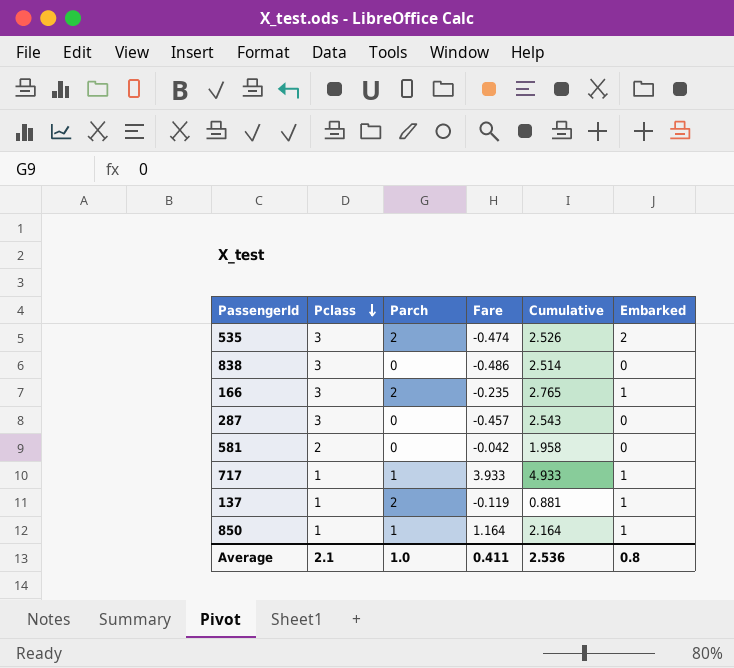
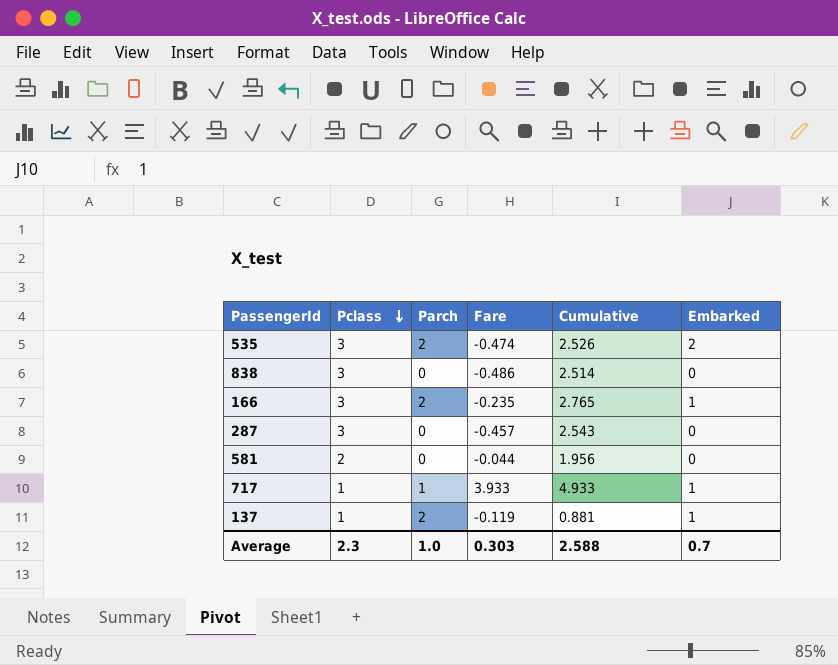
row 850: 1 | 1 | 1.164 | 2.164 | 1 -> none
581 | Fare: -0.042 -> -0.044
581 | Cumulative: 1.958 -> 1.956
Average | Pclass: 2.1 -> 2.3
Average | Fare: 0.411 -> 0.303
Average | Cumulative: 2.536 -> 2.588
Average | Embarked: 0.8 -> 0.7

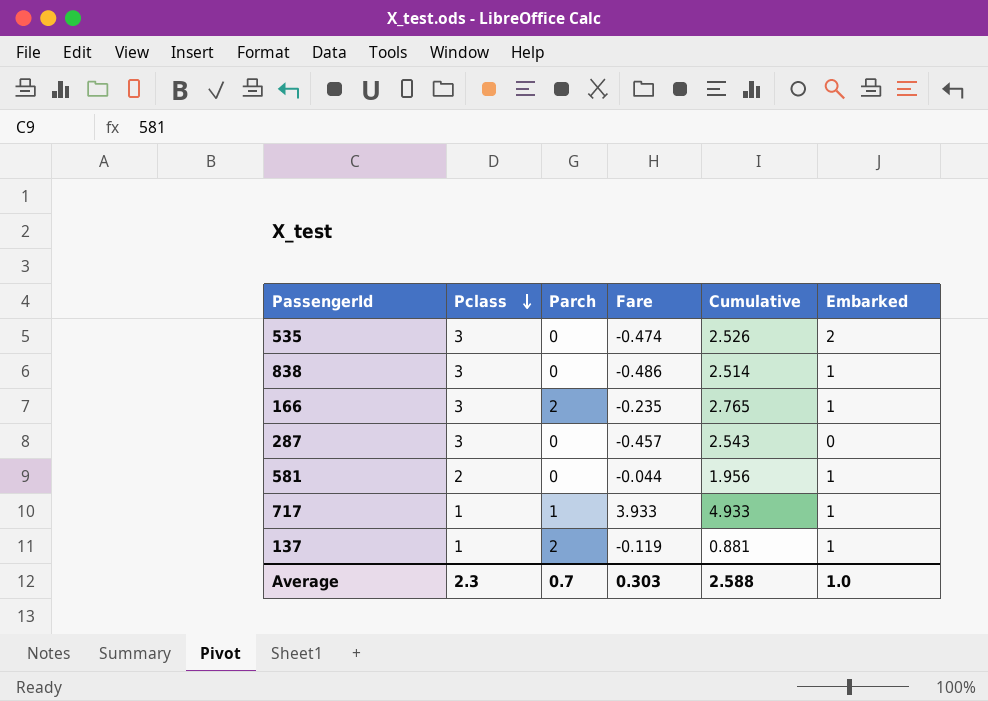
535 | Parch: 2 -> 0
838 | Embarked: 0 -> 1
581 | Embarked: 0 -> 1
Average | Parch: 1.0 -> 0.7
Average | Embarked: 0.7 -> 1.0

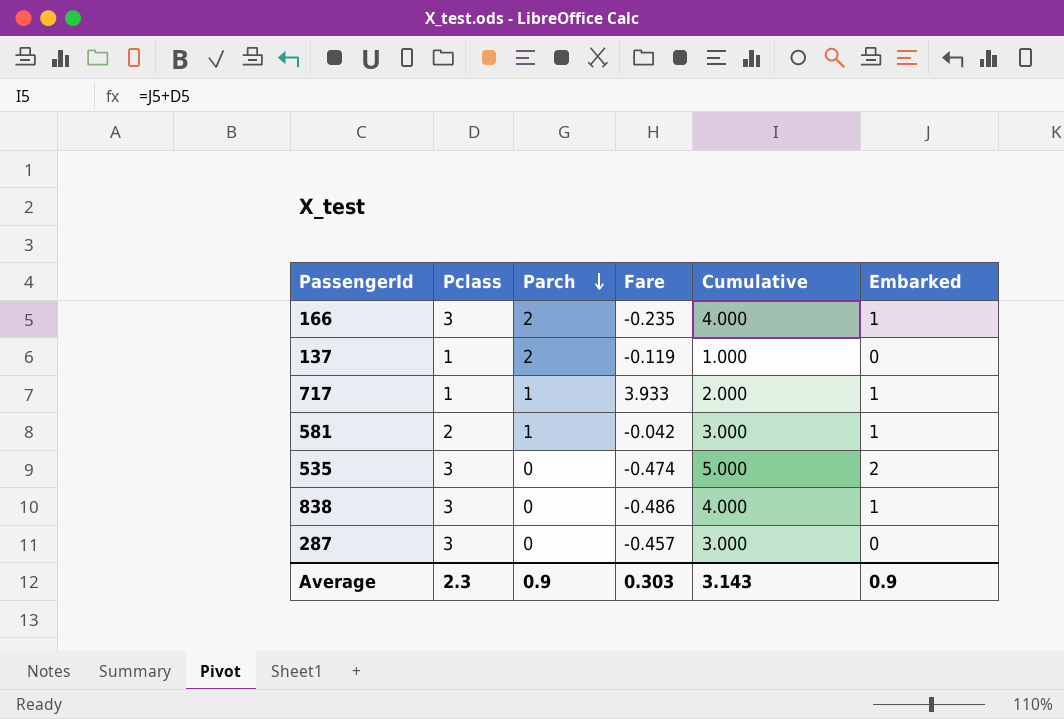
row order: Pclass descending -> Parch descending
column Cumulative | formula: [Pclass] + [Fare] -> [Pclass] + [Embarked]
137 | Embarked: 1 -> 0
581 | Parch: 0 -> 1
581 | Fare: -0.044 -> -0.042
Average | Parch: 0.7 -> 0.9
Average | Cumulative: 2.588 -> 3.143
Average | Embarked: 1.0 -> 0.9

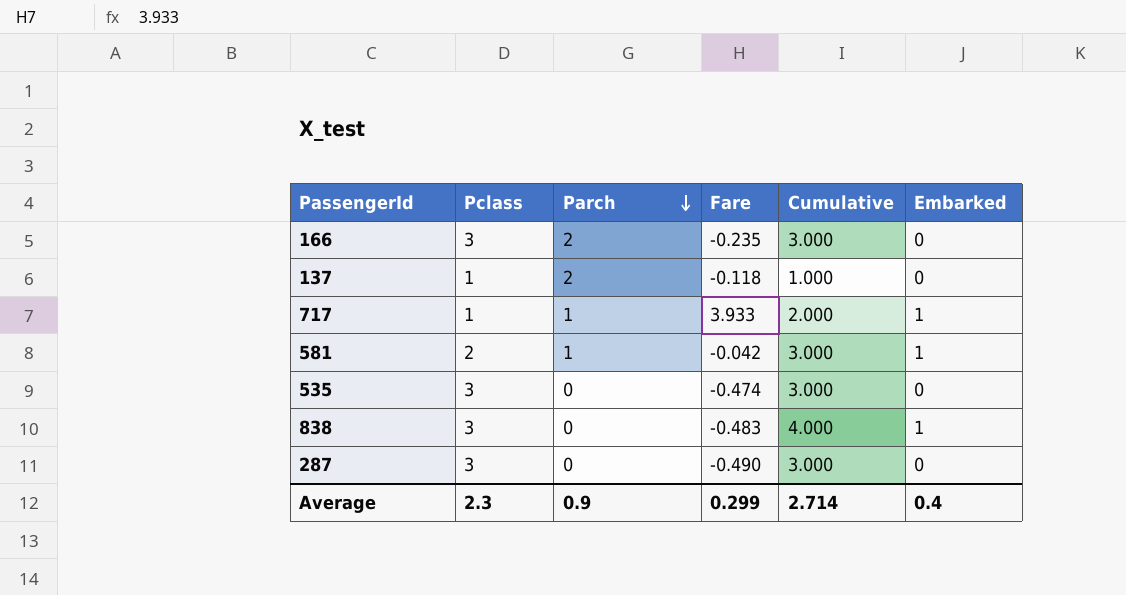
166 | Cumulative: 4.000 -> 3.000
166 | Embarked: 1 -> 0
137 | Fare: -0.119 -> -0.118
535 | Cumulative: 5.000 -> 3.000
535 | Embarked: 2 -> 0
838 | Fare: -0.486 -> -0.483
287 | Fare: -0.457 -> -0.490
Average | Fare: 0.303 -> 0.299
Average | Cumulative: 3.143 -> 2.714
Average | Embarked: 0.9 -> 0.4

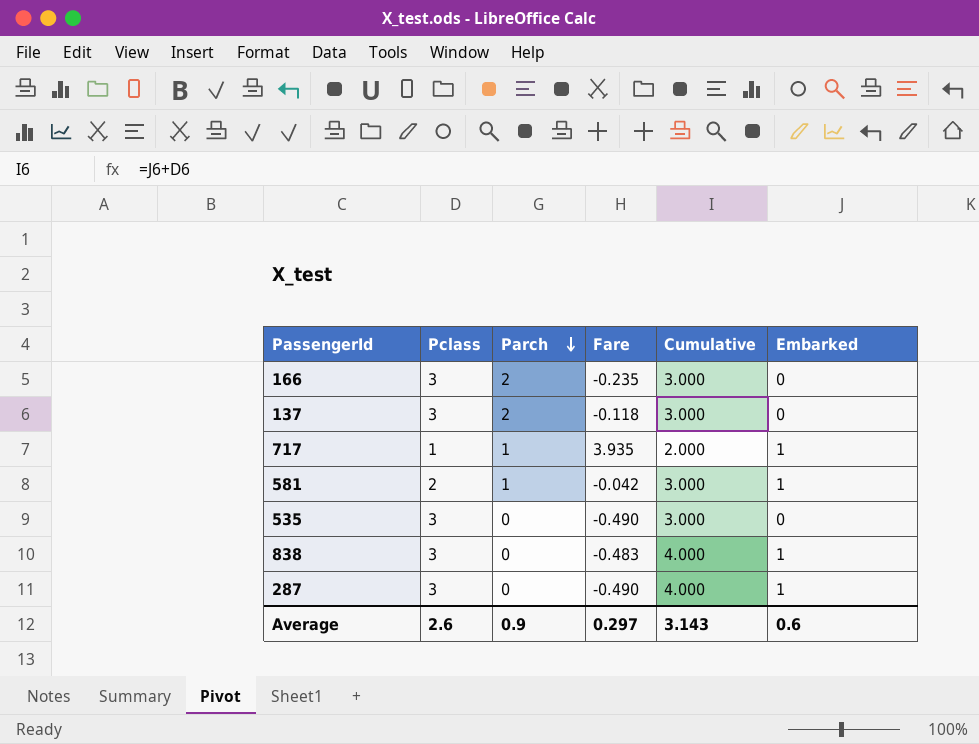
137 | Pclass: 1 -> 3
137 | Cumulative: 1.000 -> 3.000
717 | Fare: 3.933 -> 3.935
535 | Fare: -0.474 -> -0.490
287 | Cumulative: 3.000 -> 4.000
287 | Embarked: 0 -> 1
Average | Pclass: 2.3 -> 2.6
Average | Fare: 0.299 -> 0.297
Average | Cumulative: 2.714 -> 3.143
Average | Embarked: 0.4 -> 0.6

